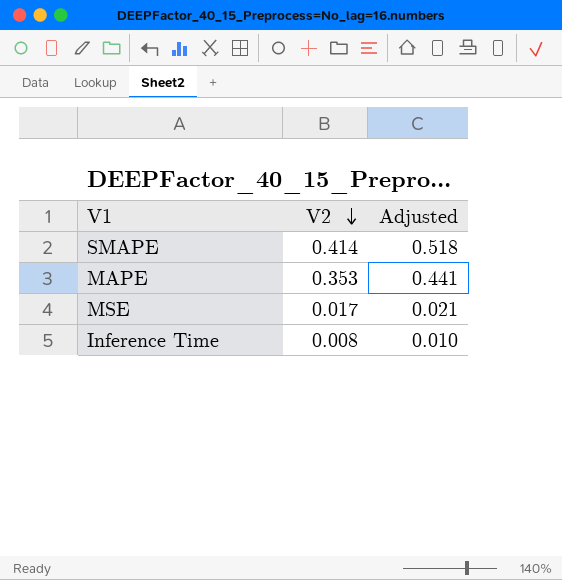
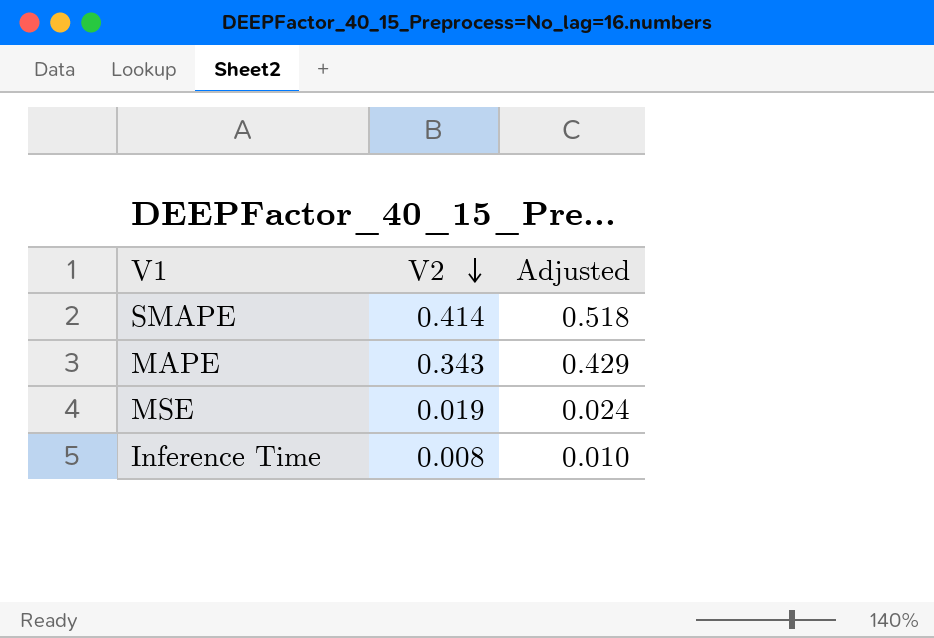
MAPE | V2: 0.353 -> 0.343
MAPE | Adjusted: 0.441 -> 0.429
MSE | V2: 0.017 -> 0.019
MSE | Adjusted: 0.021 -> 0.024

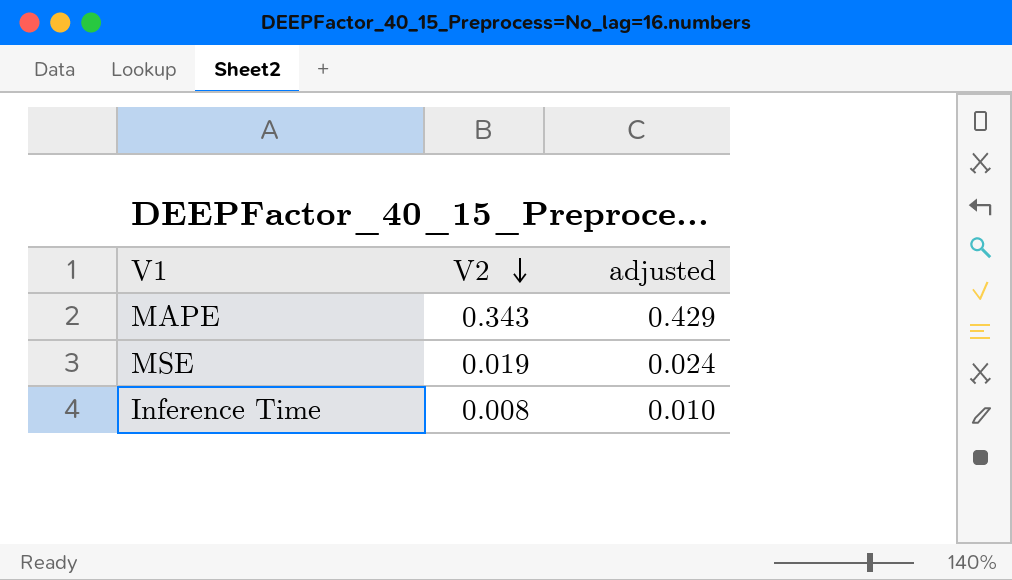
column name: Adjusted -> adjusted
row SMAPE: 0.414 | 0.518 -> none

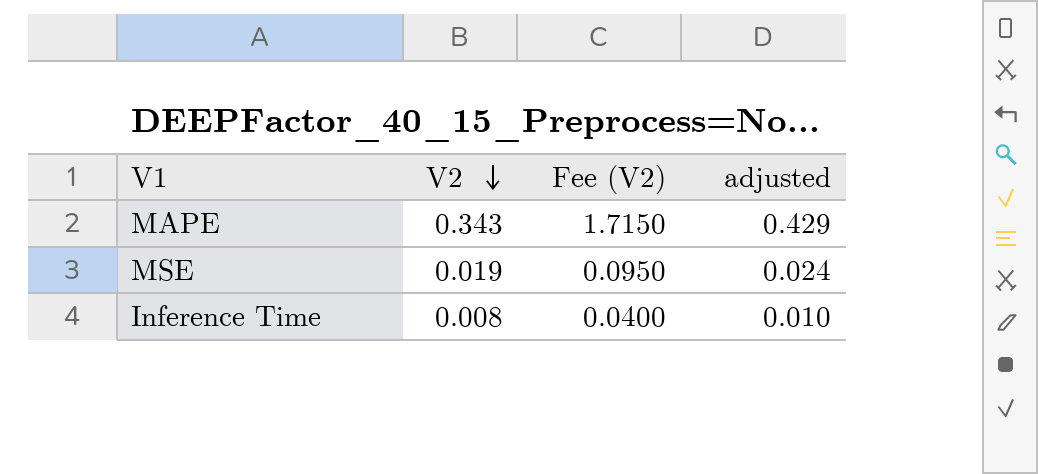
column Fee (V2) | formula: none -> [V2] * 5

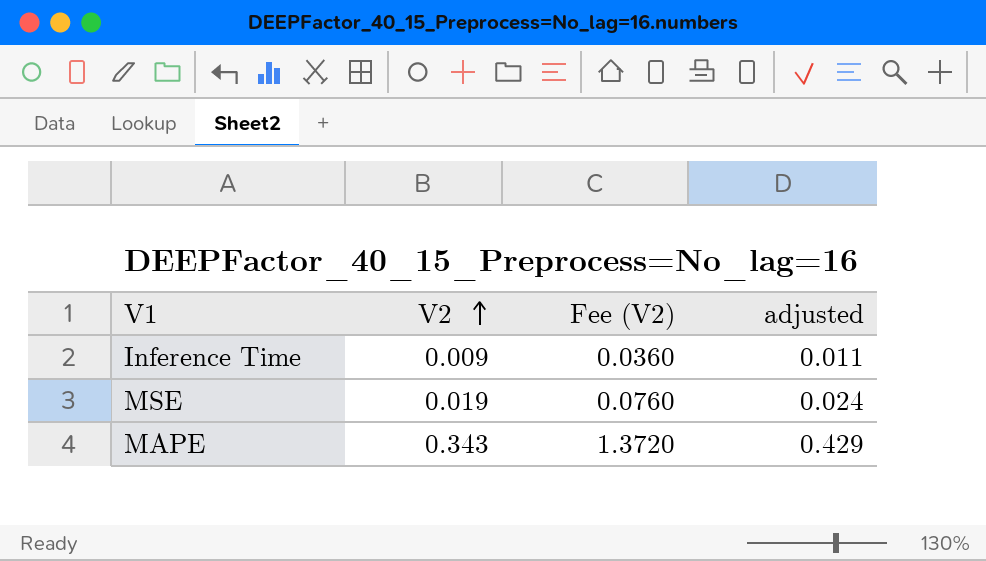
row order: V2 descending -> V2 ascending
column Fee (V2) | formula: [V2] * 5 -> [V2] * 4
Inference Time | V2: 0.008 -> 0.009
Inference Time | adjusted: 0.010 -> 0.011

